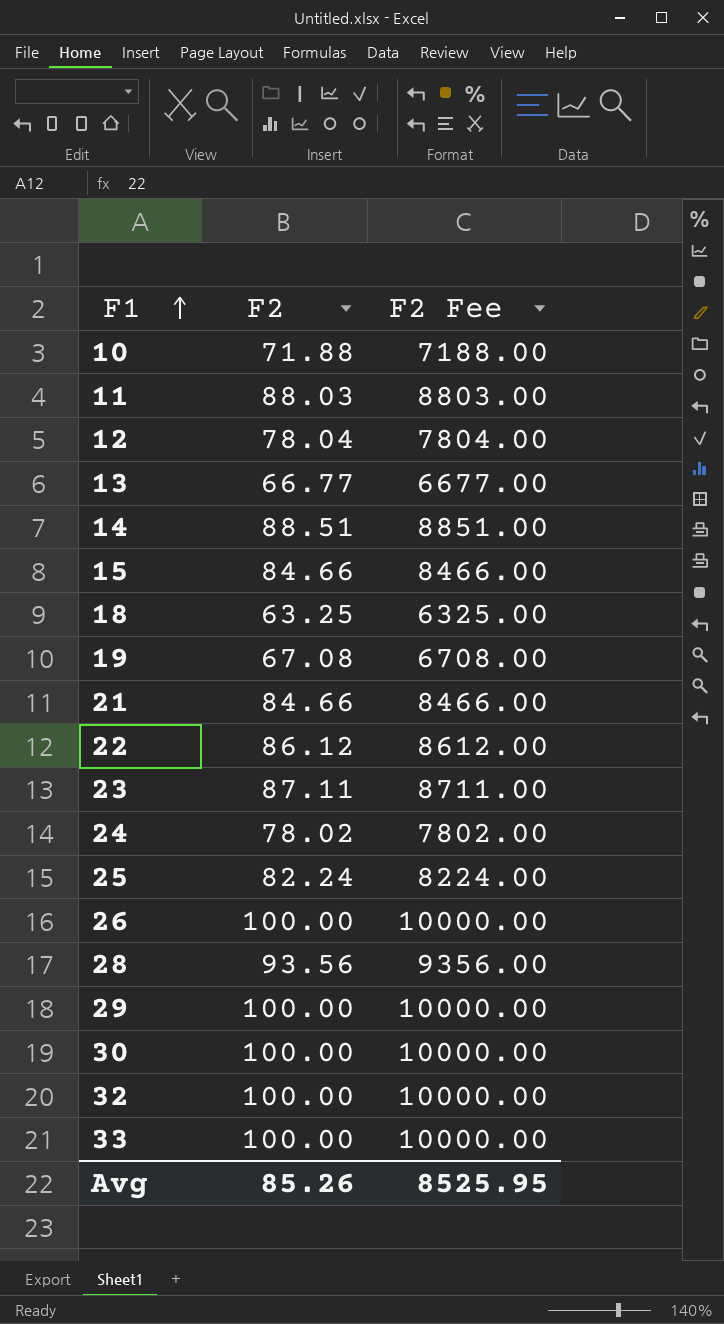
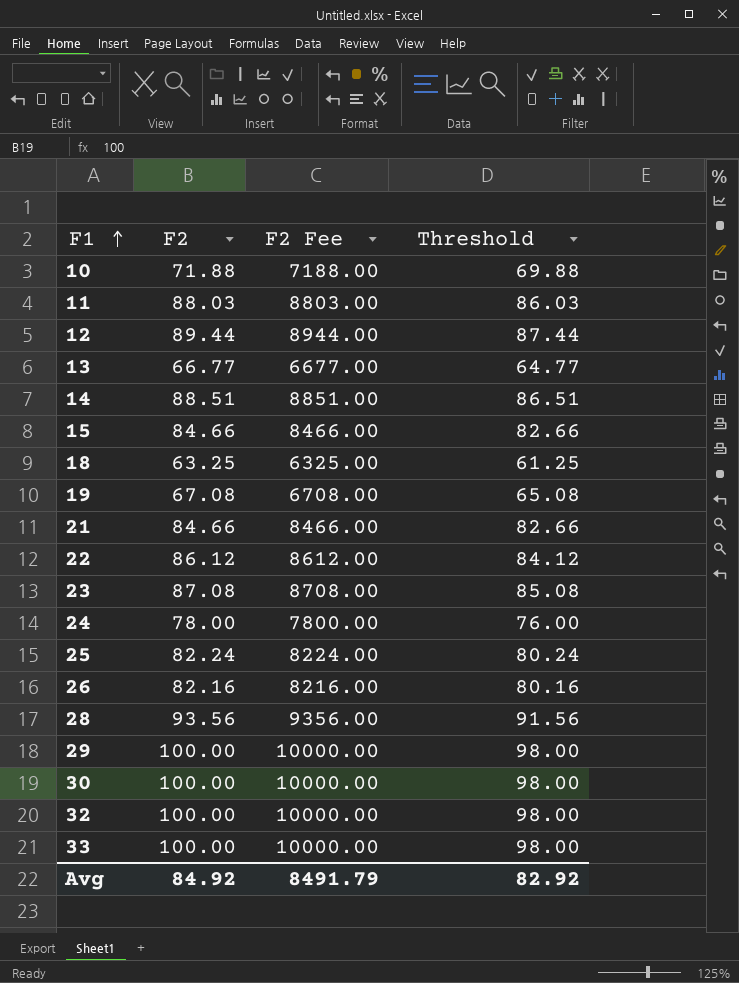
column Threshold | formula: none -> [F2] - 2
12 | F2: 78.04 -> 89.44
12 | F2 Fee: 7804.00 -> 8944.00
23 | F2: 87.11 -> 87.08
23 | F2 Fee: 8711.00 -> 8708.00
24 | F2: 78.02 -> 78.00
24 | F2 Fee: 7802.00 -> 7800.00
26 | F2: 100.00 -> 82.16
26 | F2 Fee: 10000.00 -> 8216.00
Avg | F2: 85.26 -> 84.92
Avg | F2 Fee: 8525.95 -> 8491.79

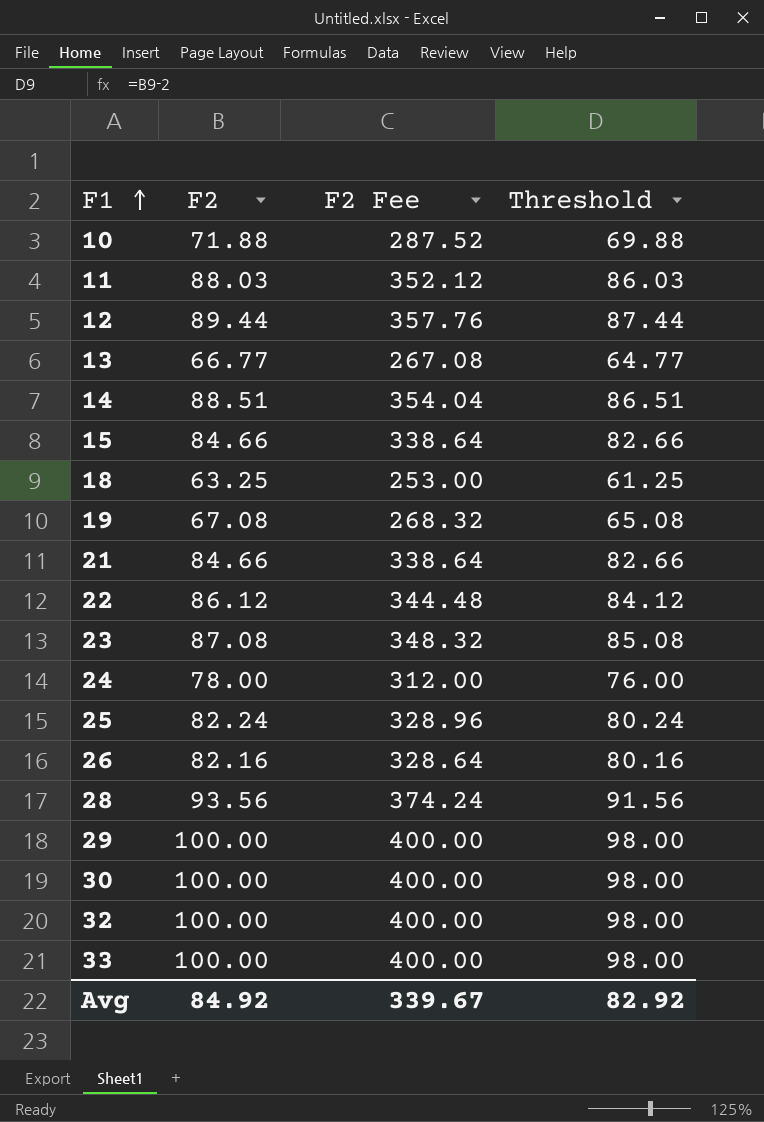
column F2 Fee | formula: [F2] * 100 -> [F2] * 4
Avg | F2 Fee: 8491.79 -> 339.67

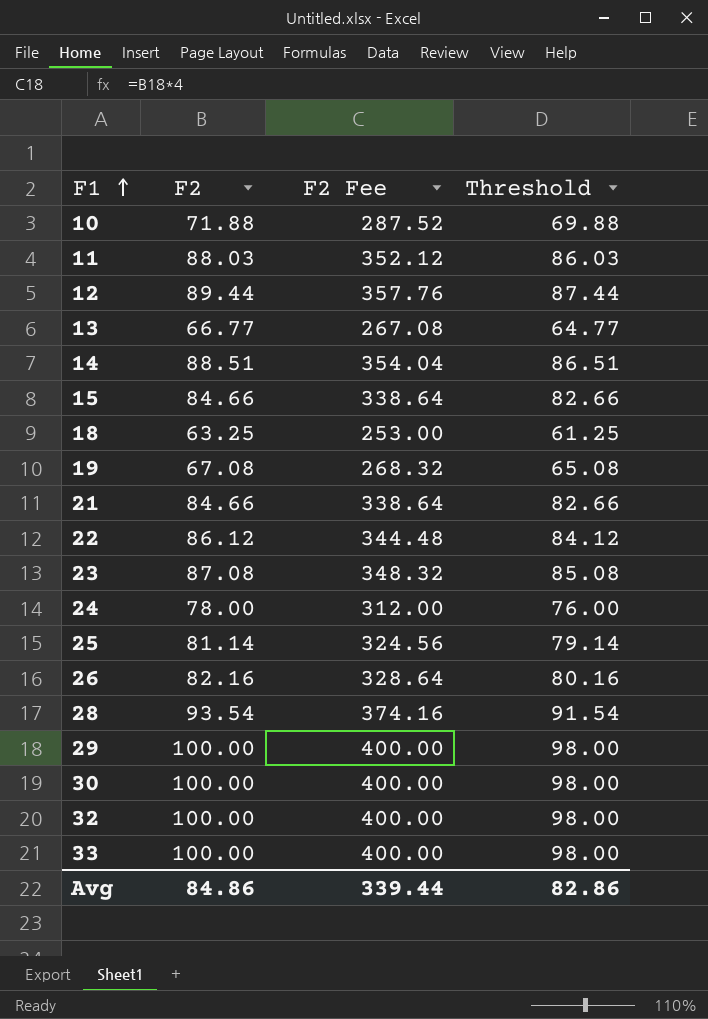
25 | F2: 82.24 -> 81.14
25 | F2 Fee: 328.96 -> 324.56
25 | Threshold: 80.24 -> 79.14
28 | F2: 93.56 -> 93.54
28 | F2 Fee: 374.24 -> 374.16
28 | Threshold: 91.56 -> 91.54
Avg | F2: 84.92 -> 84.86
Avg | F2 Fee: 339.67 -> 339.44
Avg | Threshold: 82.92 -> 82.86

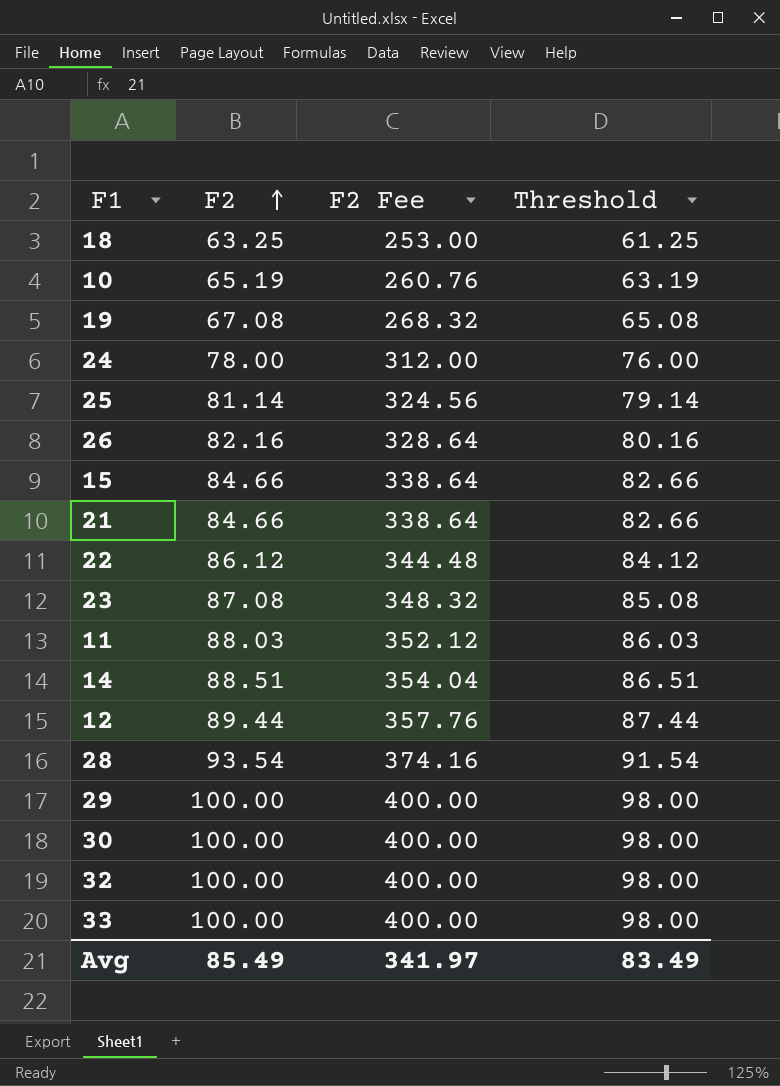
row order: F1 ascending -> F2 ascending
row 13: 66.77 | 267.08 | 64.77 -> none
10 | F2: 71.88 -> 65.19
10 | F2 Fee: 287.52 -> 260.76
10 | Threshold: 69.88 -> 63.19
Avg | F2: 84.86 -> 85.49
Avg | F2 Fee: 339.44 -> 341.97
Avg | Threshold: 82.86 -> 83.49

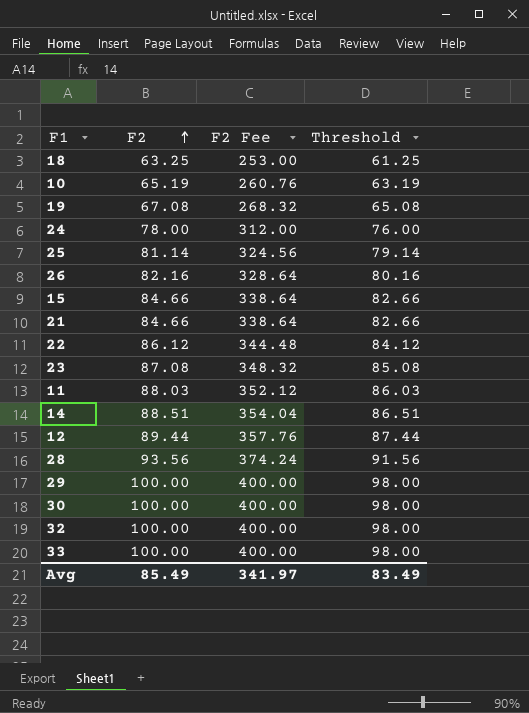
28 | F2: 93.54 -> 93.56
28 | F2 Fee: 374.16 -> 374.24
28 | Threshold: 91.54 -> 91.56

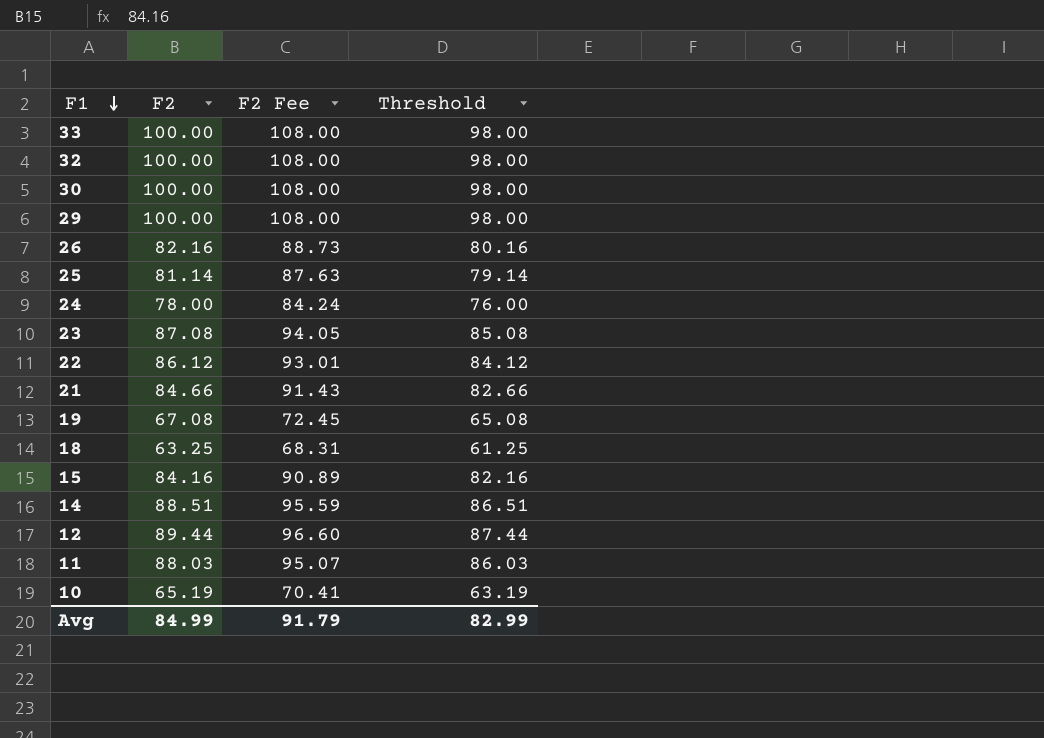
row order: F2 ascending -> F1 descending
column F2 Fee | formula: [F2] * 4 -> [F2] * 1.08
row 28: 93.56 | 374.24 | 91.56 -> none
15 | F2: 84.66 -> 84.16
15 | Threshold: 82.66 -> 82.16
Avg | F2: 85.49 -> 84.99
Avg | F2 Fee: 341.97 -> 91.79
Avg | Threshold: 83.49 -> 82.99

